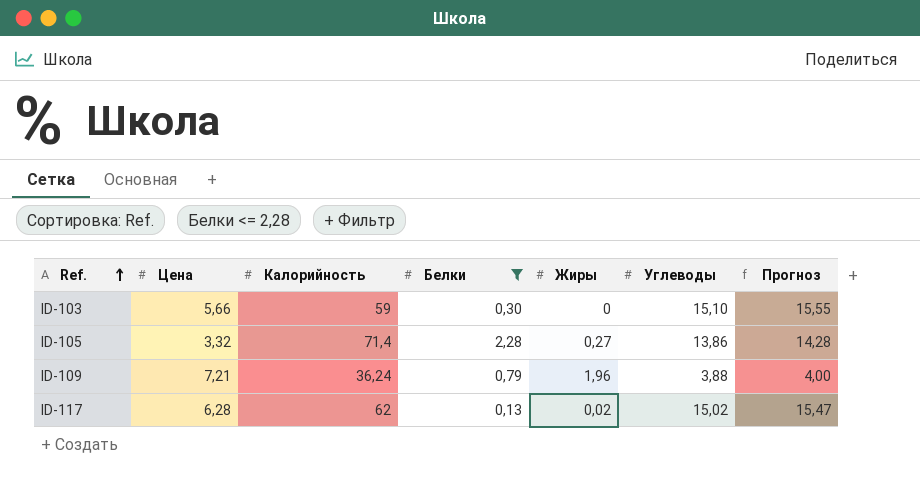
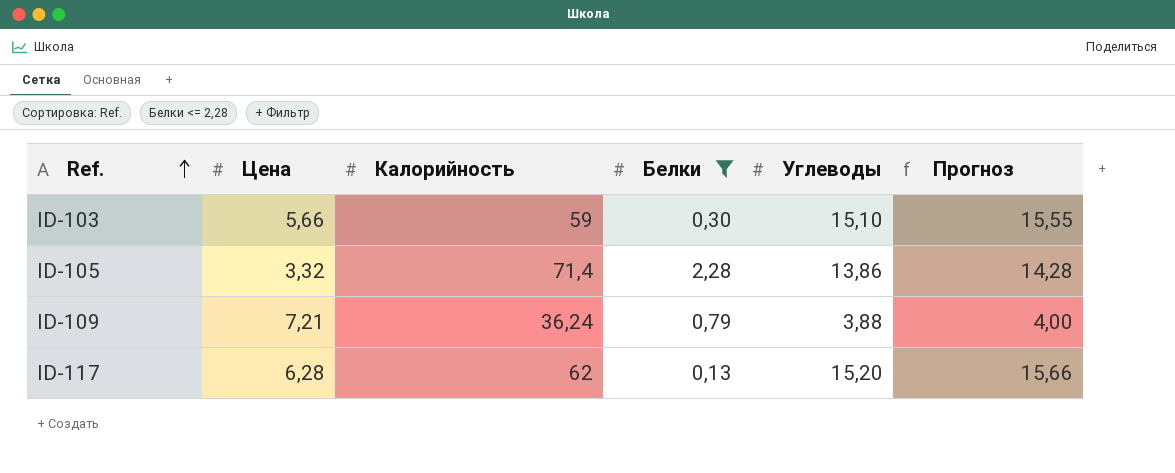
column Жиры | position: 5 -> none
ID-117 | Углеводы: 15,02 -> 15,20
ID-117 | Прогноз: 15,47 -> 15,66

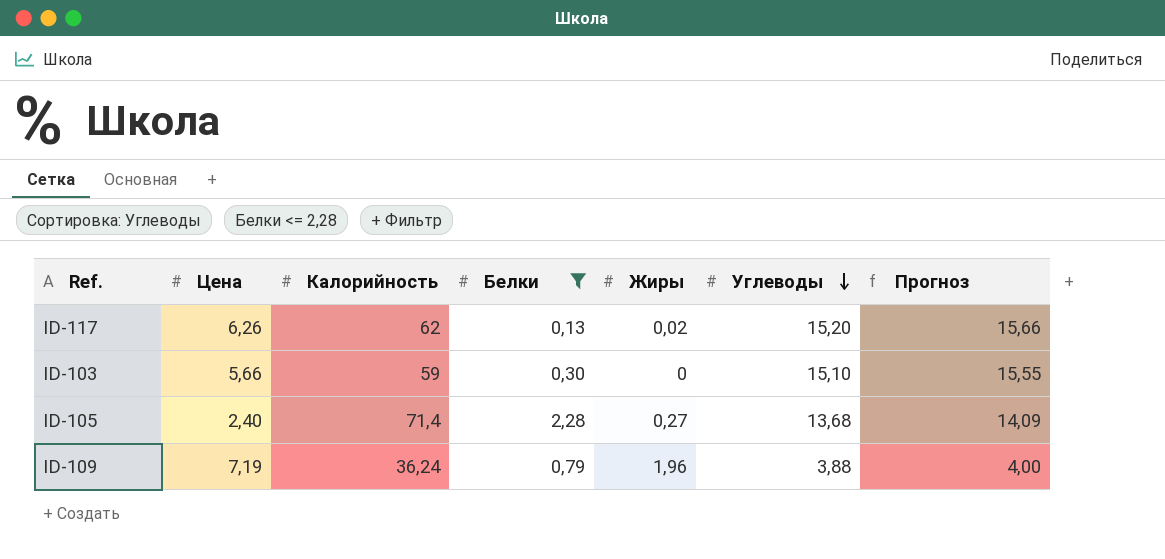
row order: Ref. ascending -> Углеводы descending
column Жиры | position: none -> 5
ID-117 | Цена: 6,28 -> 6,26
ID-105 | Цена: 3,32 -> 2,40
ID-105 | Углеводы: 13,86 -> 13,68
ID-105 | Прогноз: 14,28 -> 14,09
ID-109 | Цена: 7,21 -> 7,19

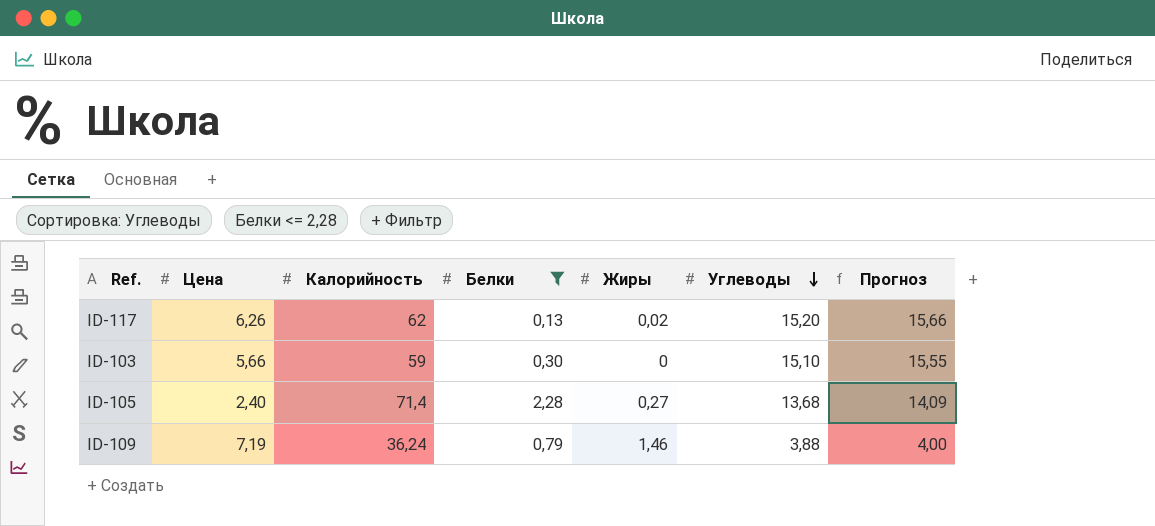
ID-109 | Жиры: 1,96 -> 1,46

